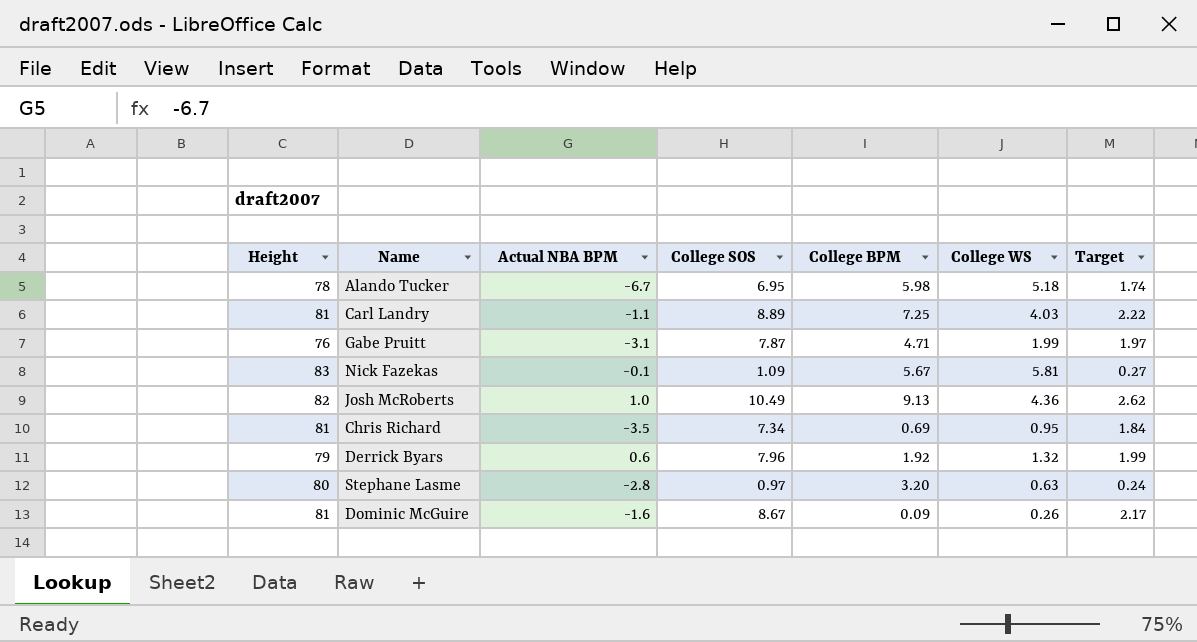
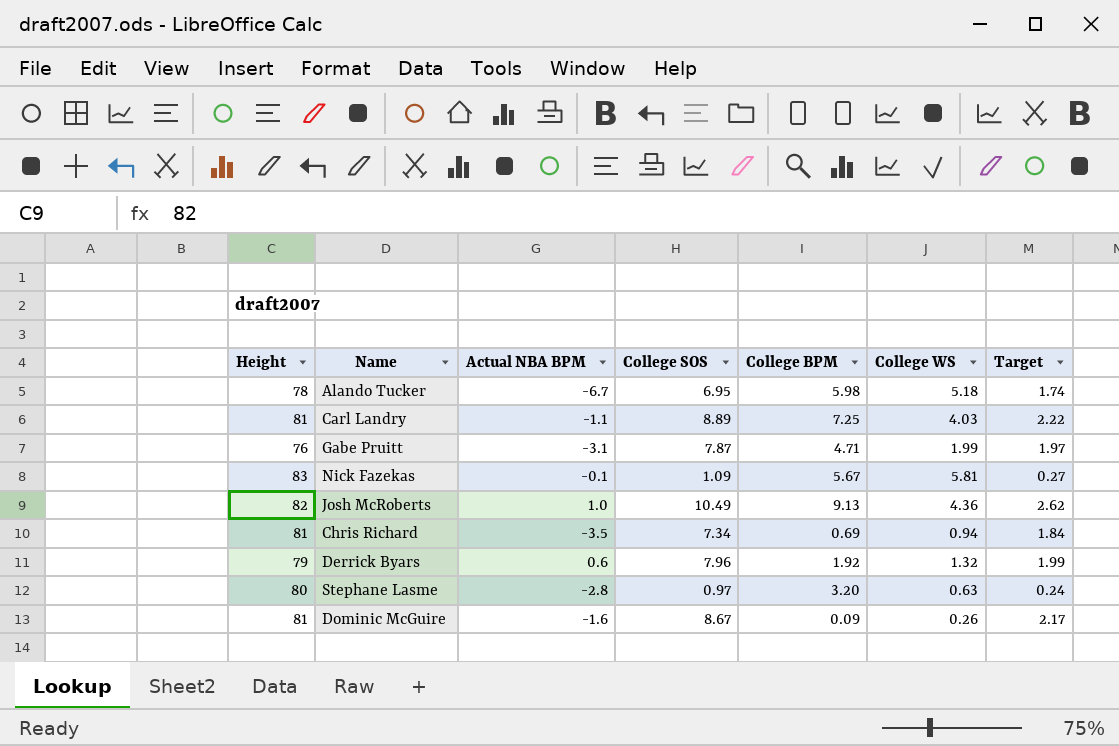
Chris Richard | College WS: 0.95 -> 0.94

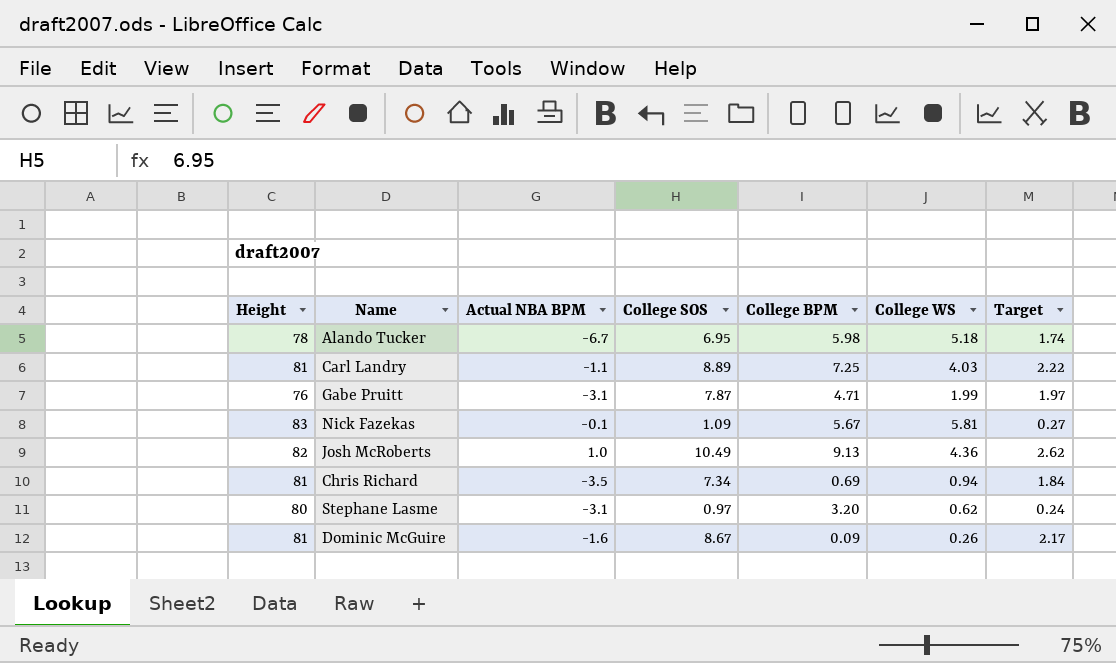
row Derrick Byars: 79 | 0.6 | 7.96 | 1.92 | 1.32 | 1.99 -> none
Stephane Lasme | Actual NBA BPM: -2.8 -> -3.1
Stephane Lasme | College WS: 0.63 -> 0.62

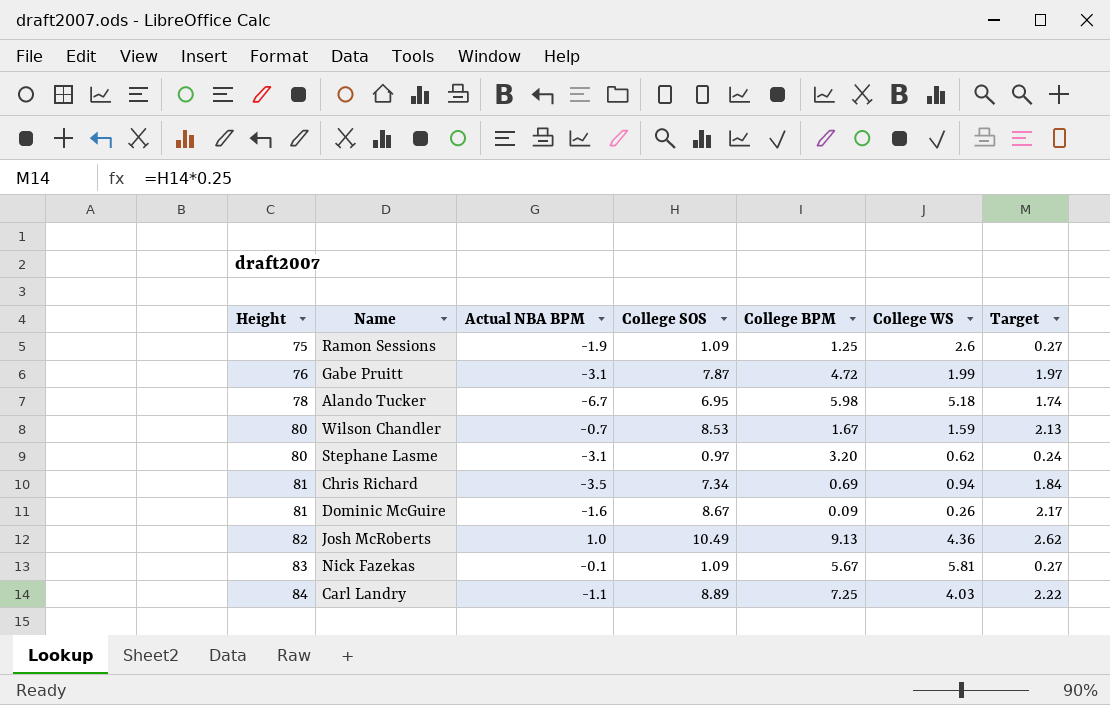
row order: none -> Height ascending
row Ramon Sessions: none -> 75 | -1.9 | 1.09 | 1.25 | 2.6 | 0.27
Gabe Pruitt | College BPM: 4.71 -> 4.72
row Wilson Chandler: none -> 80 | -0.7 | 8.53 | 1.67 | 1.59 | 2.13
Carl Landry | Height: 81 -> 84

